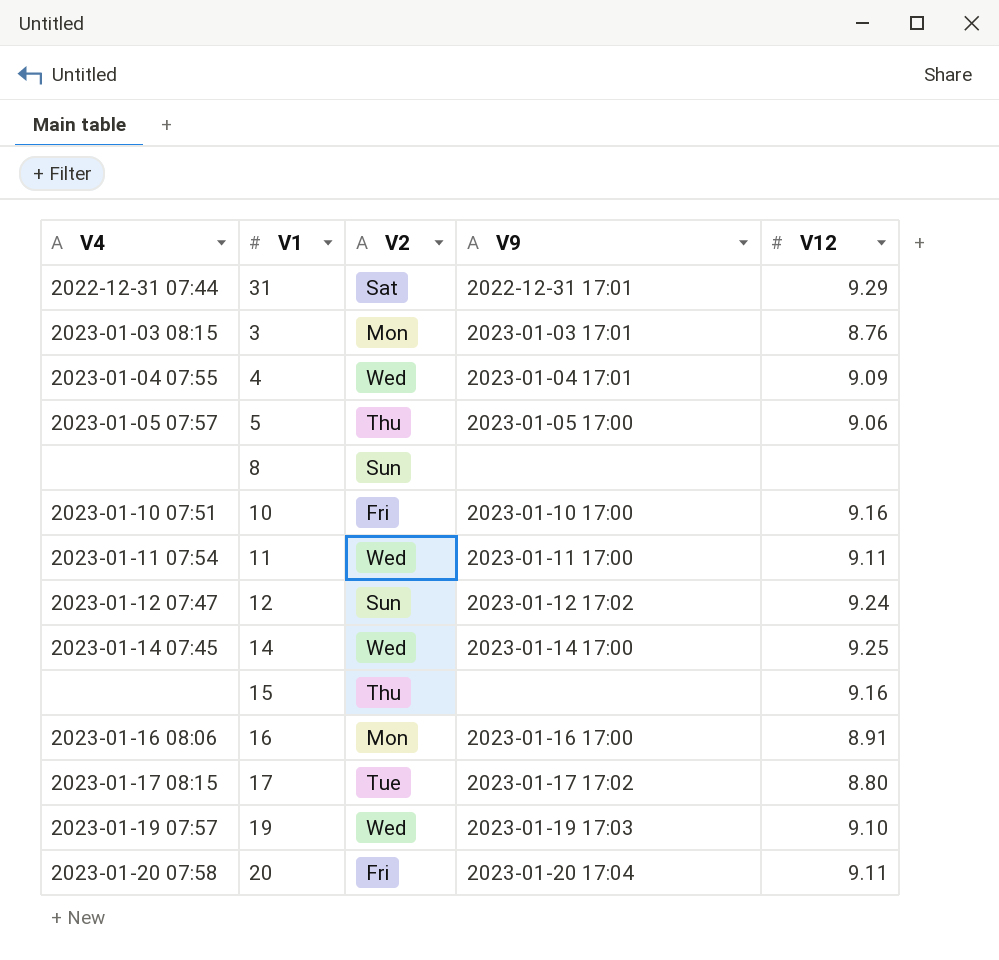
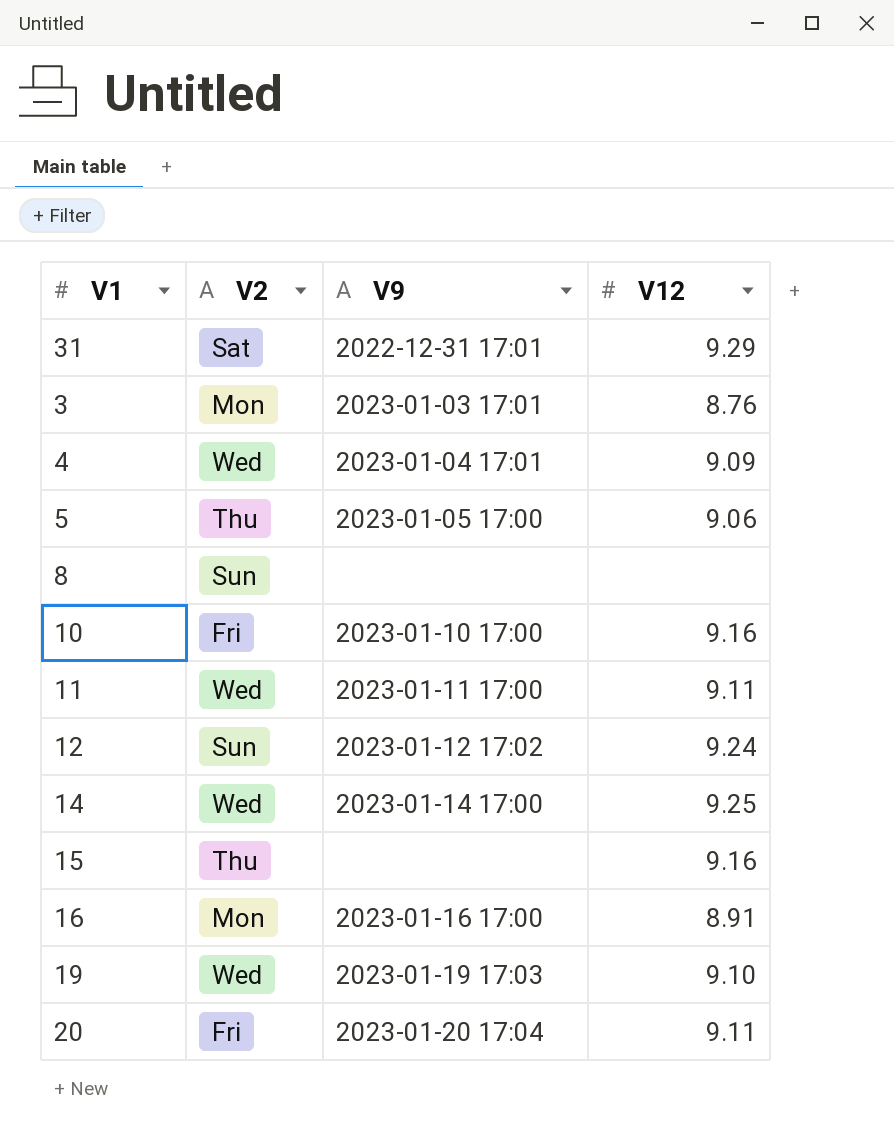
column V4 | position: 1 -> none
row 17: 2023-01-17 08:15 | Tue | 2023-01-17 17:02 | 8.80 -> none

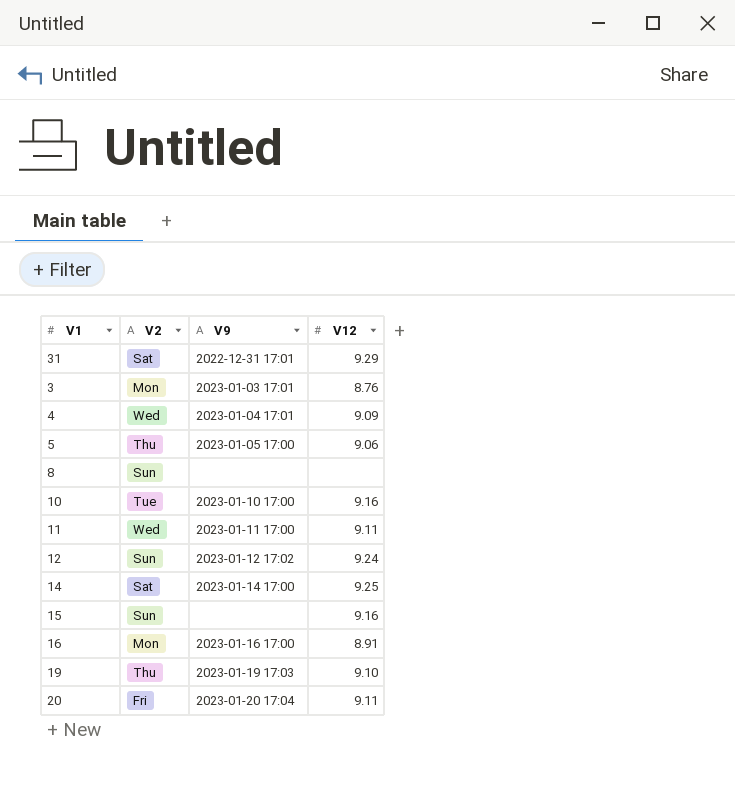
10 | V2: Fri -> Tue
14 | V2: Wed -> Sat
15 | V2: Thu -> Sun
19 | V2: Wed -> Thu

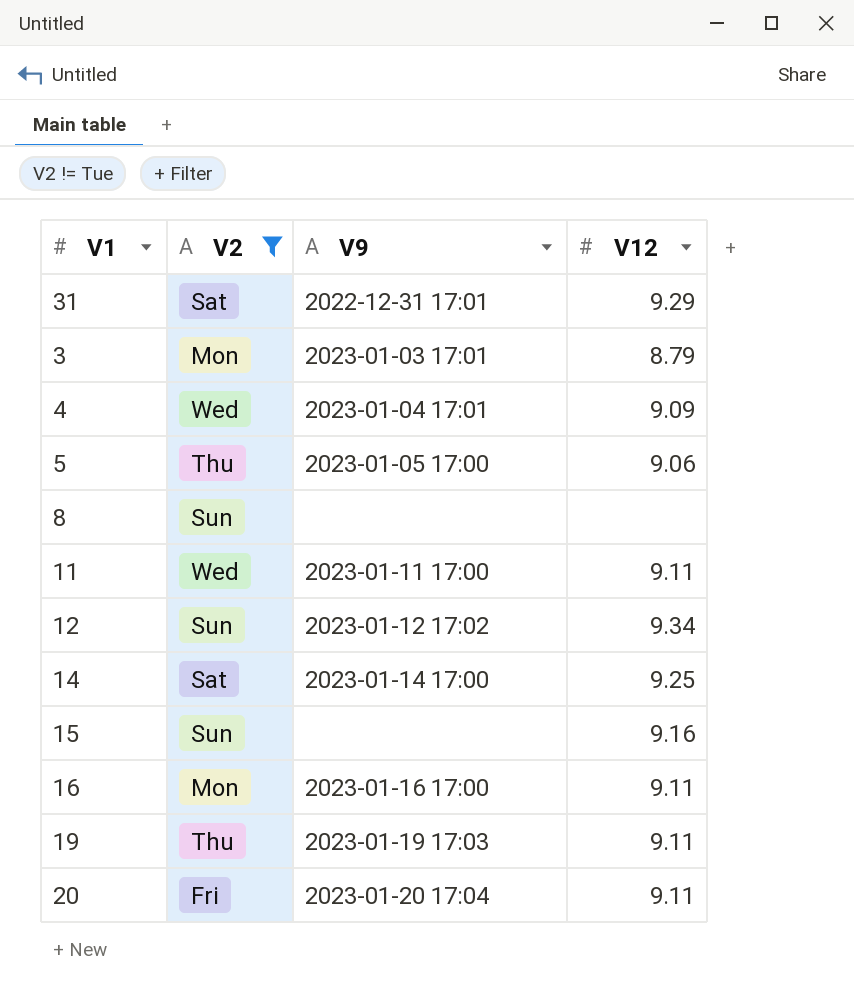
filter: none -> V2 != Tue
3 | V12: 8.76 -> 8.79
12 | V12: 9.24 -> 9.34
16 | V12: 8.91 -> 9.11
19 | V12: 9.10 -> 9.11

